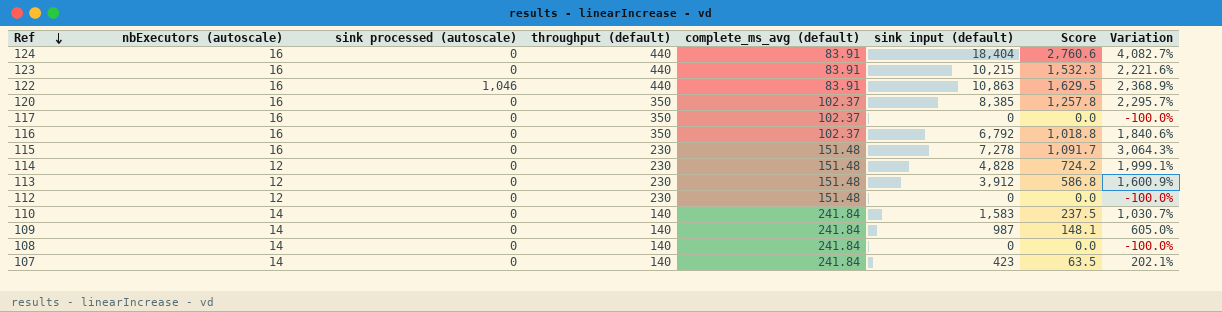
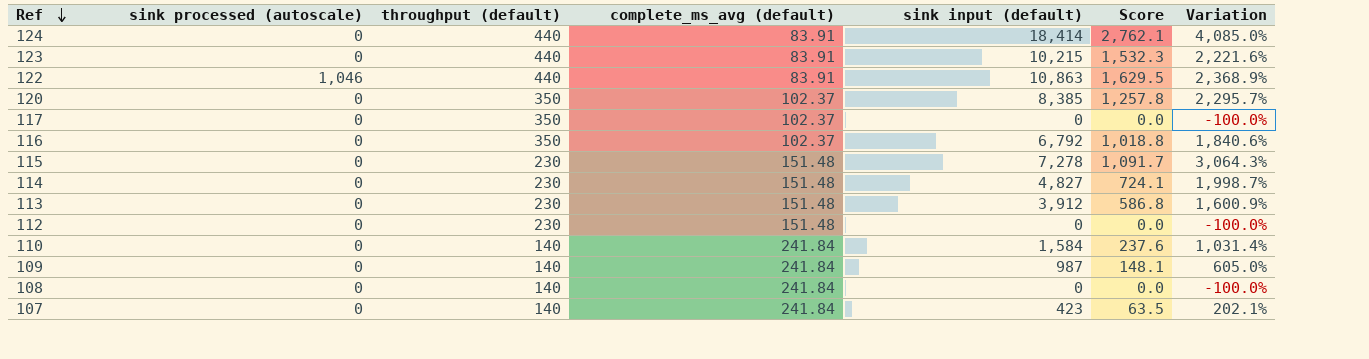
column nbExecutors (autoscale) | position: 2 -> none
124 | sink input (default): 18,404 -> 18,414
124 | Score: 2,760.6 -> 2,762.1
124 | Variation: 4,082.7% -> 4,085.0%
114 | sink input (default): 4,828 -> 4,827
114 | Score: 724.2 -> 724.1
114 | Variation: 1,999.1% -> 1,998.7%
110 | sink input (default): 1,583 -> 1,584
110 | Score: 237.5 -> 237.6
110 | Variation: 1,030.7% -> 1,031.4%

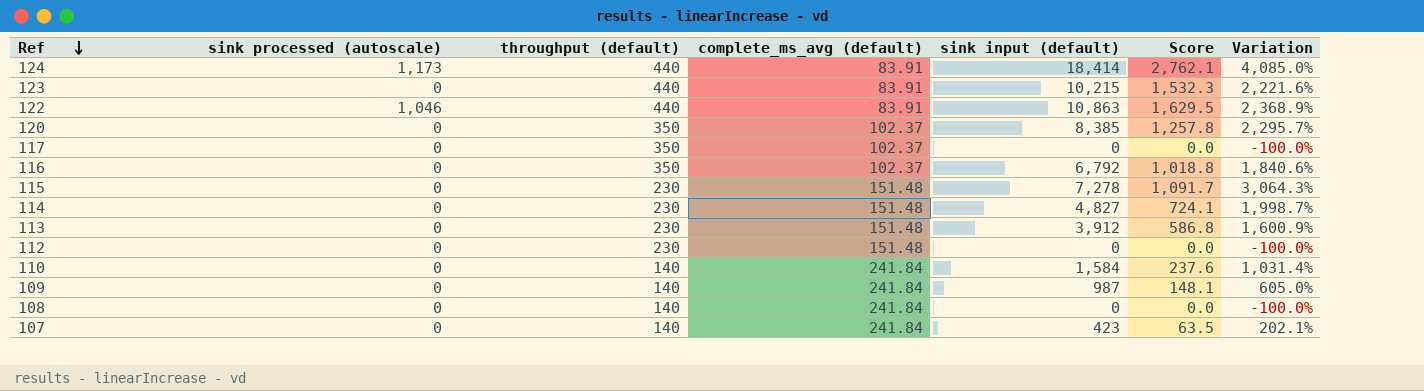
124 | sink processed (autoscale): 0 -> 1,173

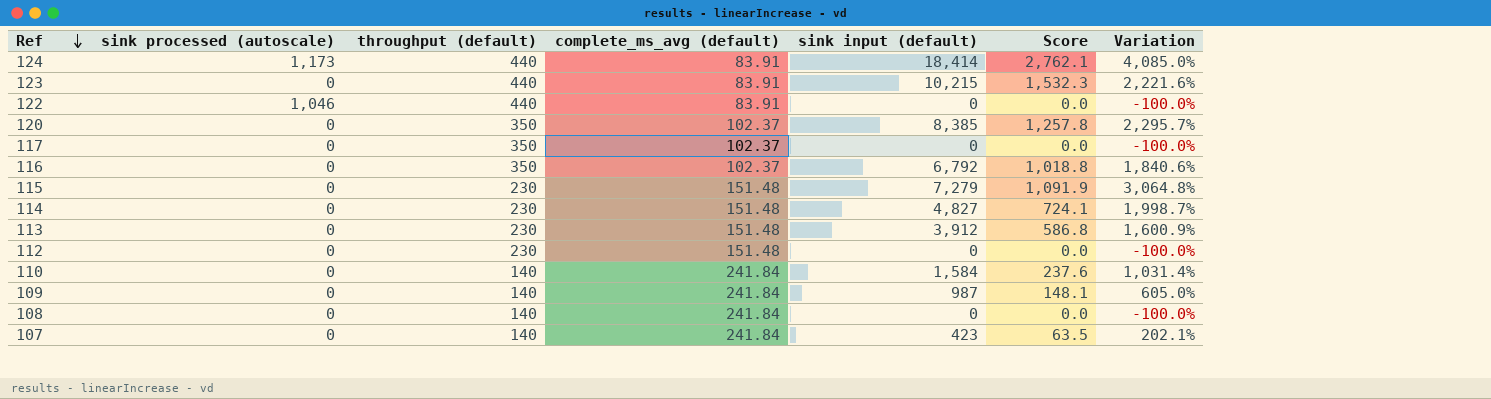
122 | sink input (default): 10,863 -> 0
122 | Score: 1,629.5 -> 0.0
122 | Variation: 2,368.9% -> -100.0%
115 | sink input (default): 7,278 -> 7,279
115 | Score: 1,091.7 -> 1,091.9
115 | Variation: 3,064.3% -> 3,064.8%

